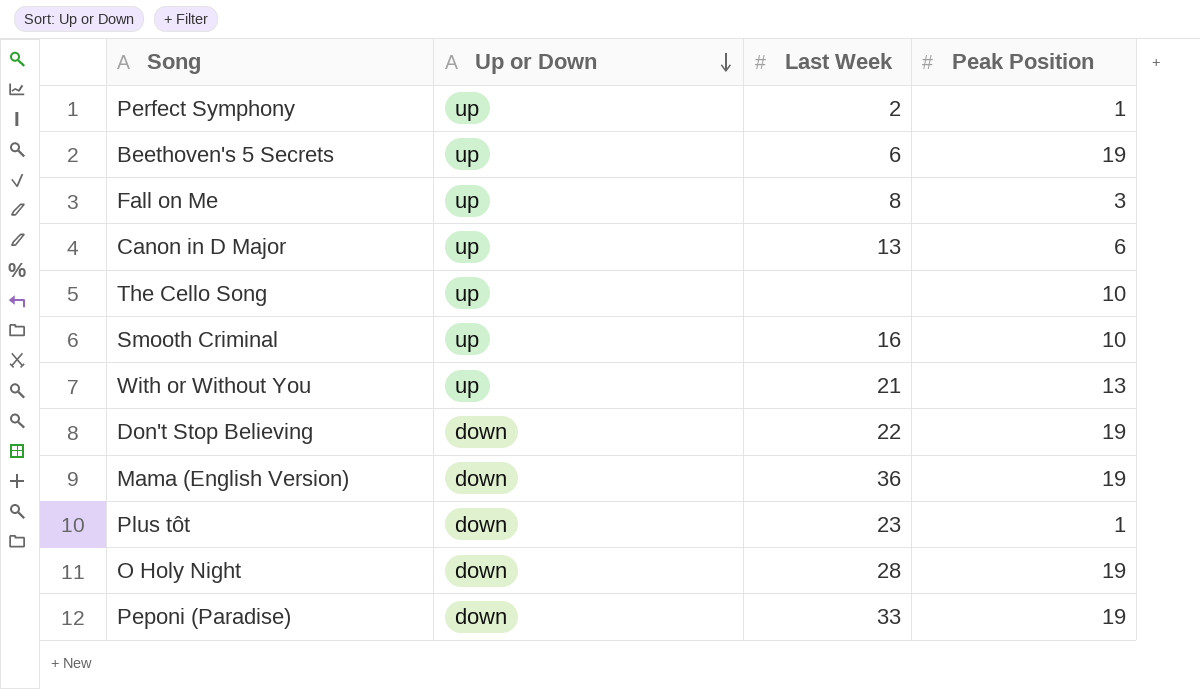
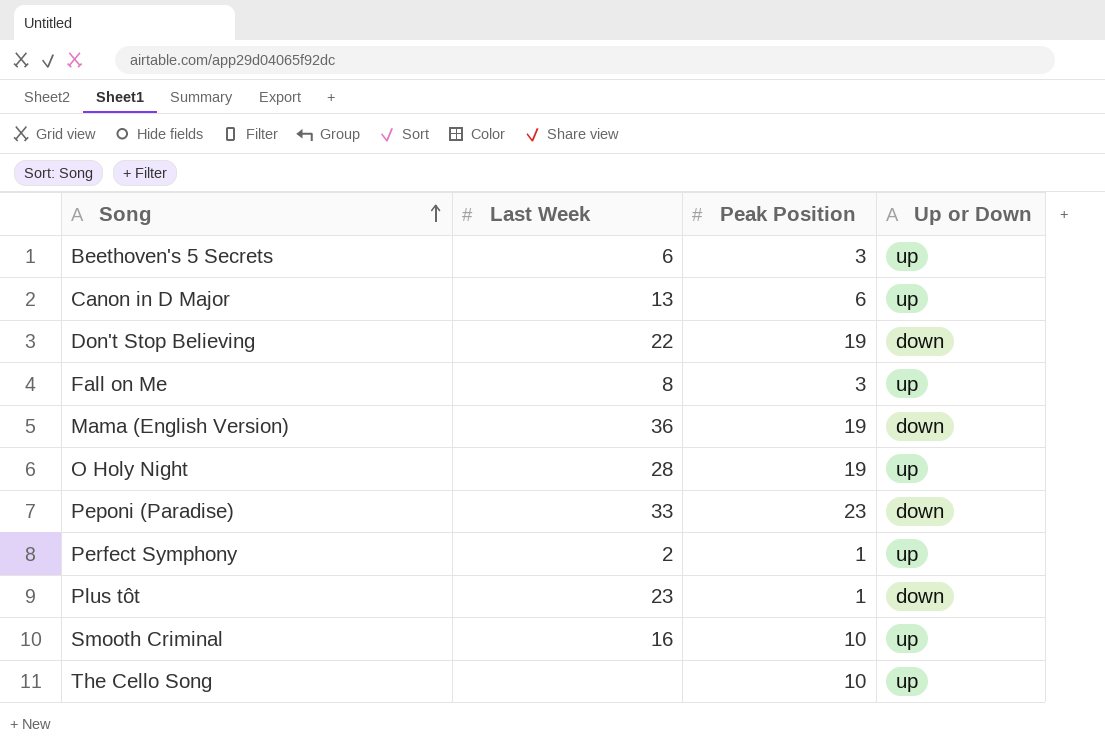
row order: Up or Down descending -> Song ascending
column Up or Down | position: 2 -> 4
row With or Without You: up | 21 | 13 -> none
Beethoven's 5 Secrets | Peak Position: 19 -> 3
O Holy Night | Up or Down: down -> up
Peponi (Paradise) | Peak Position: 19 -> 23

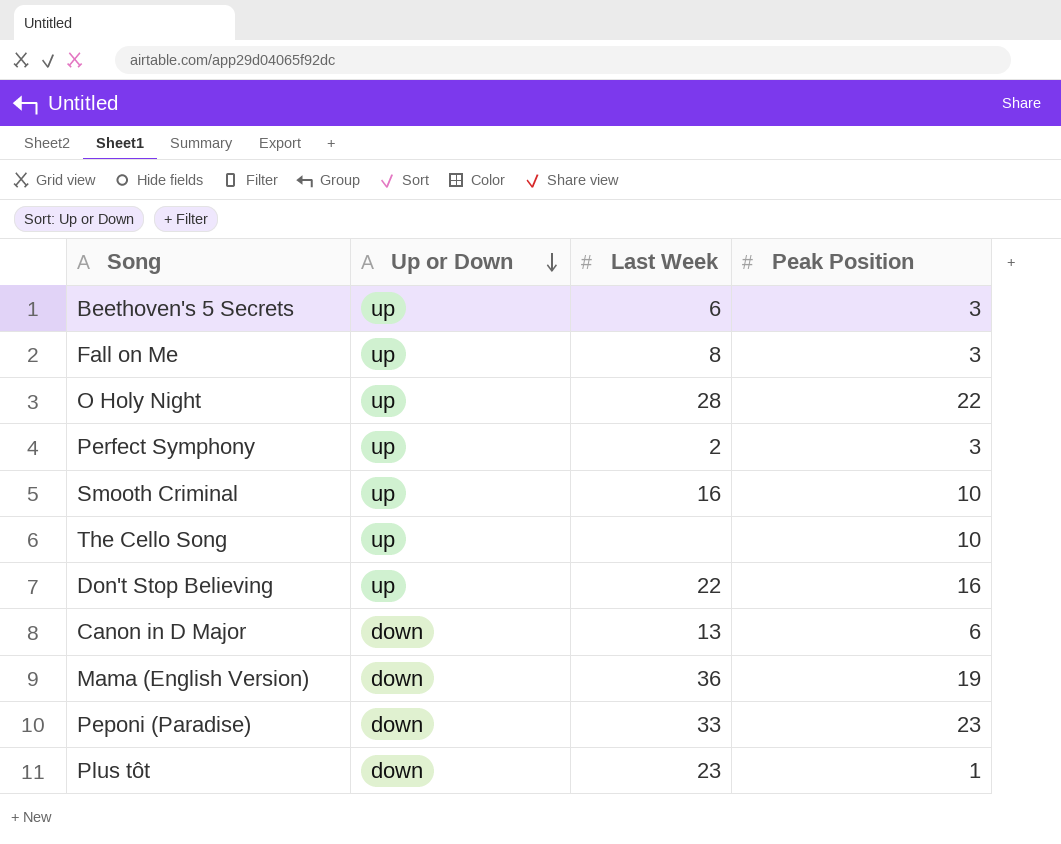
row order: Song ascending -> Up or Down descending
column Up or Down | position: 4 -> 2
O Holy Night | Peak Position: 19 -> 22
Perfect Symphony | Peak Position: 1 -> 3
Don't Stop Believing | Up or Down: down -> up
Don't Stop Believing | Peak Position: 19 -> 16
Canon in D Major | Up or Down: up -> down

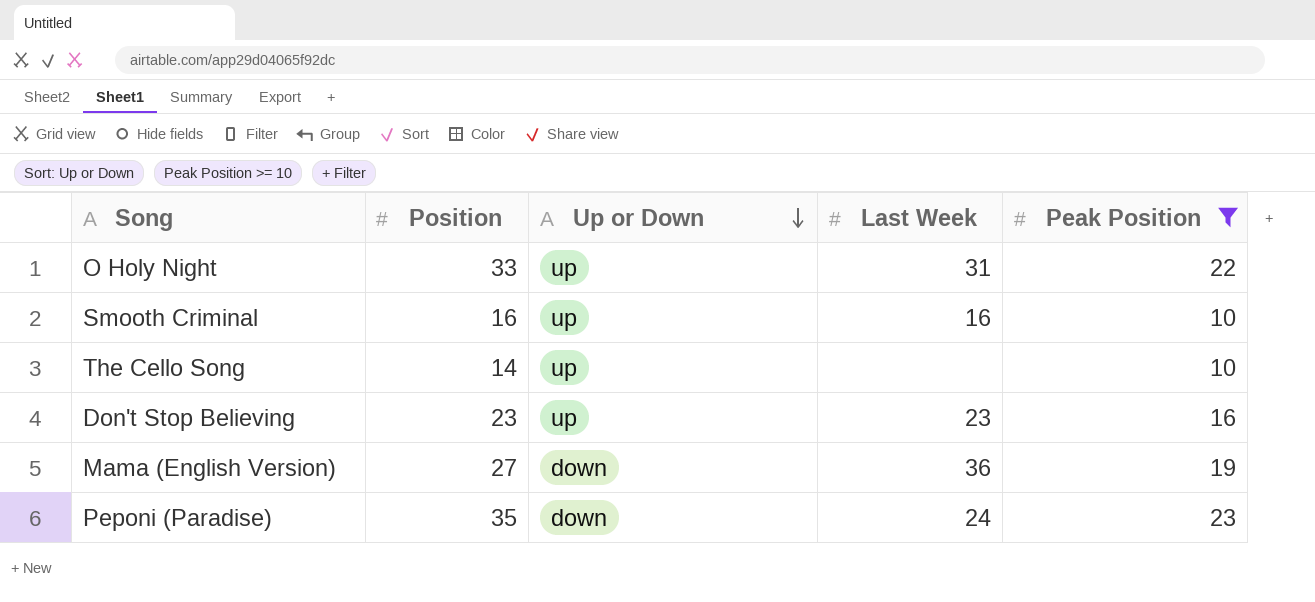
filter: none -> Peak Position >= 10
column Position | position: none -> 2
O Holy Night | Last Week: 28 -> 31
Don't Stop Believing | Last Week: 22 -> 23
Peponi (Paradise) | Last Week: 33 -> 24

